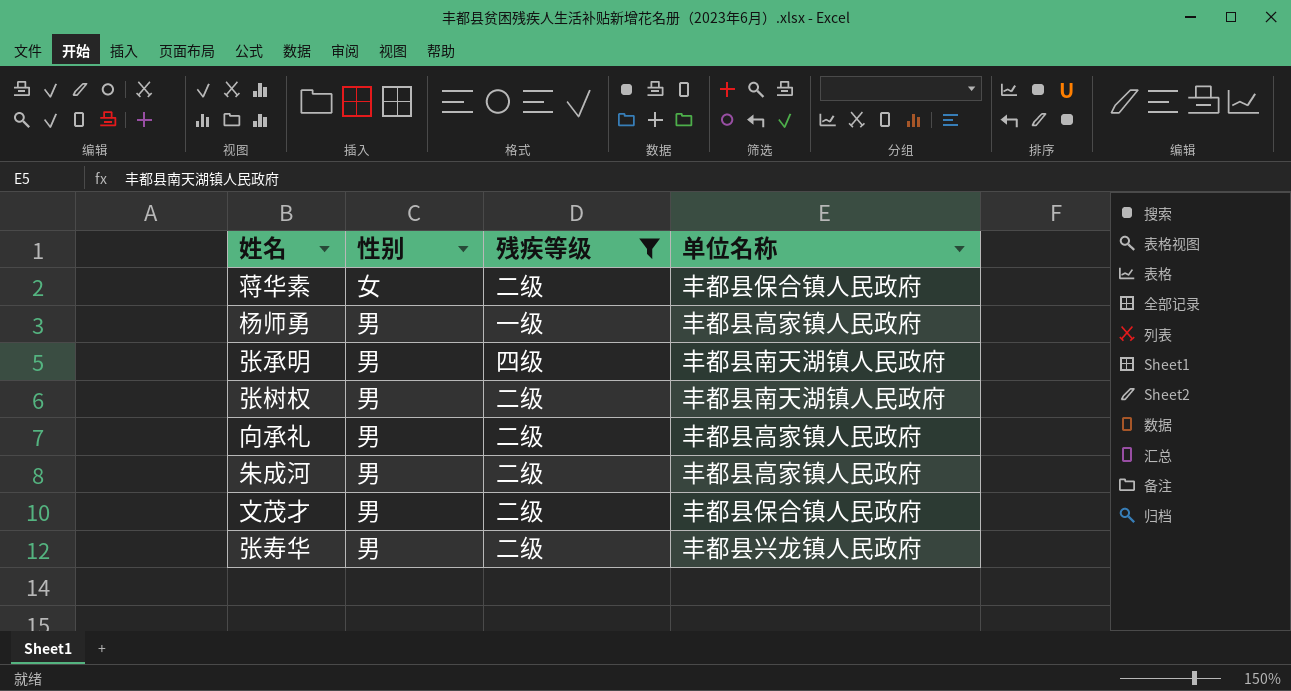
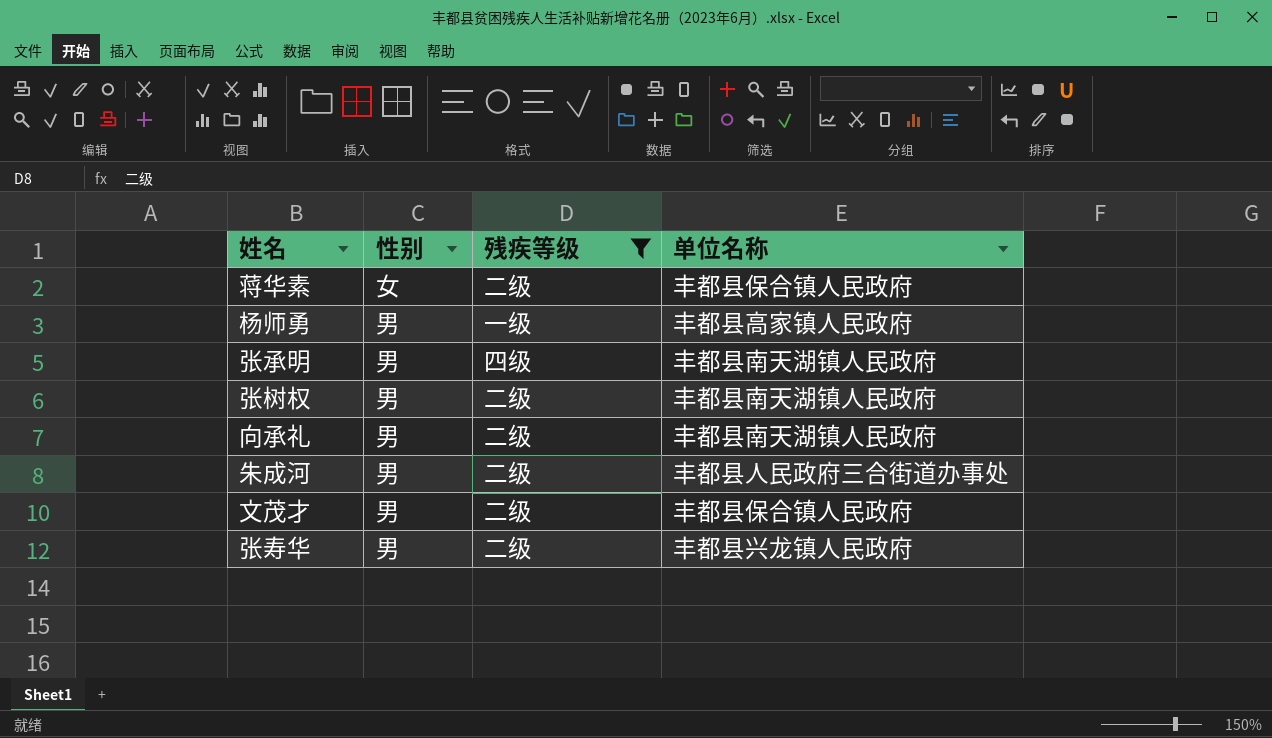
向承礼 | 单位名称: 丰都县高家镇人民政府 -> 丰都县南天湖镇人民政府
朱成河 | 单位名称: 丰都县高家镇人民政府 -> 丰都县人民政府三合街道办事处

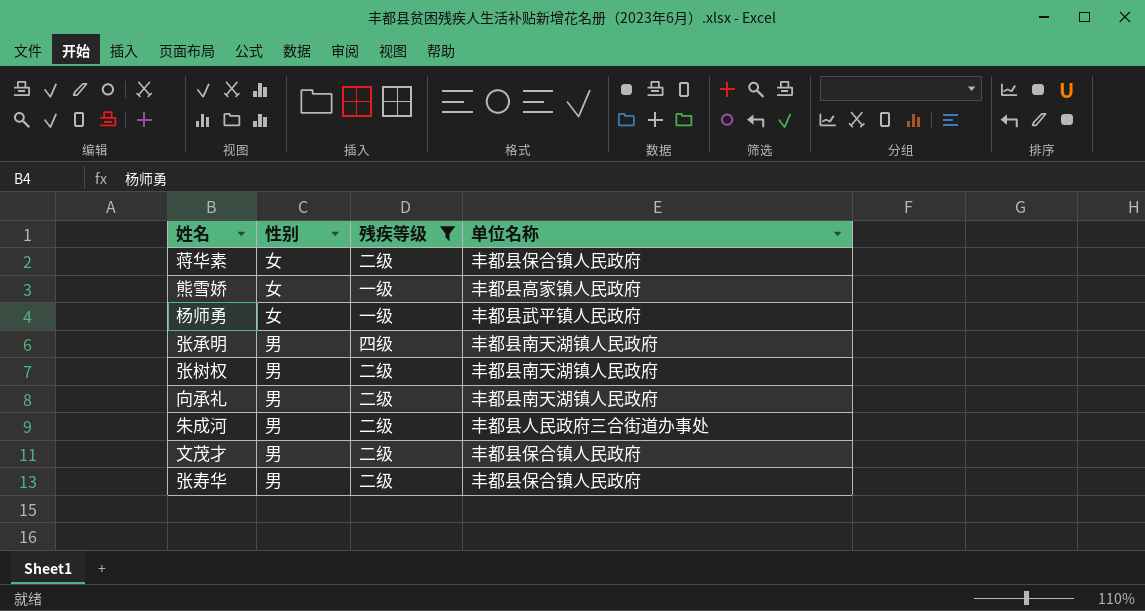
row 熊雪娇: none -> 女 | 一级 | 丰都县高家镇人民政府
杨师勇 | 性别: 男 -> 女
杨师勇 | 单位名称: 丰都县高家镇人民政府 -> 丰都县武平镇人民政府
张寿华 | 单位名称: 丰都县兴龙镇人民政府 -> 丰都县保合镇人民政府

